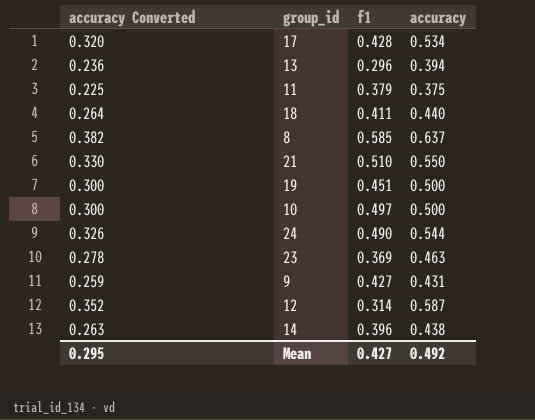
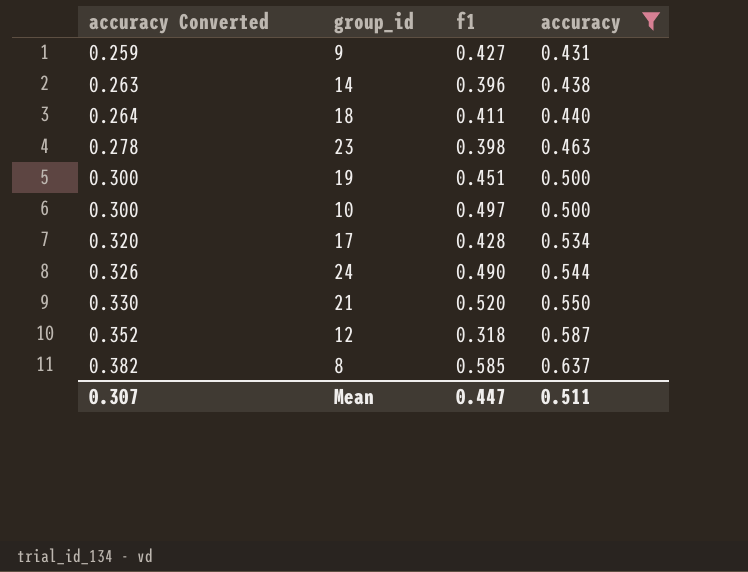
filter: none -> accuracy >= 0.431
row order: none -> accuracy Converted ascending
23 | f1: 0.369 -> 0.398
21 | f1: 0.510 -> 0.520
12 | f1: 0.314 -> 0.318
Mean | accuracy Converted: 0.295 -> 0.307
Mean | f1: 0.427 -> 0.447
Mean | accuracy: 0.492 -> 0.511

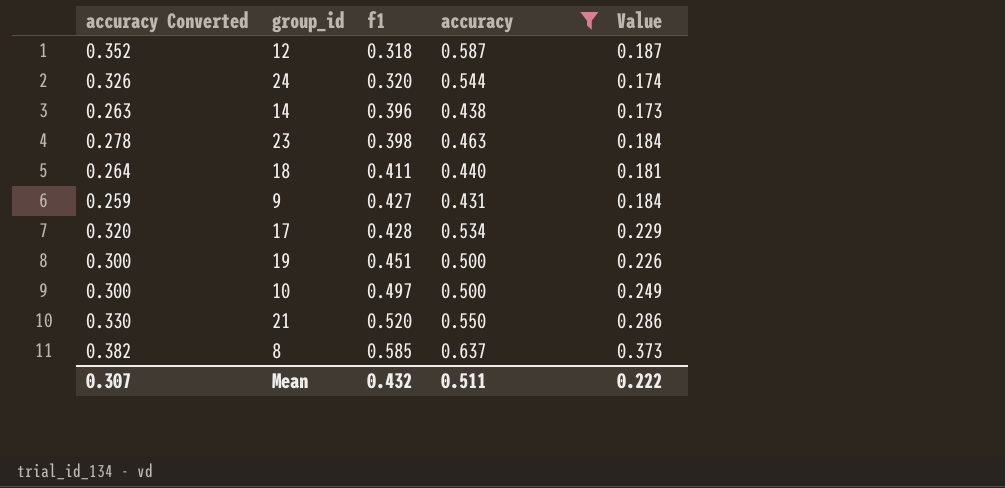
row order: accuracy Converted ascending -> f1 ascending
column Value | formula: none -> [f1] * [accuracy]
24 | f1: 0.490 -> 0.320
Mean | f1: 0.447 -> 0.432

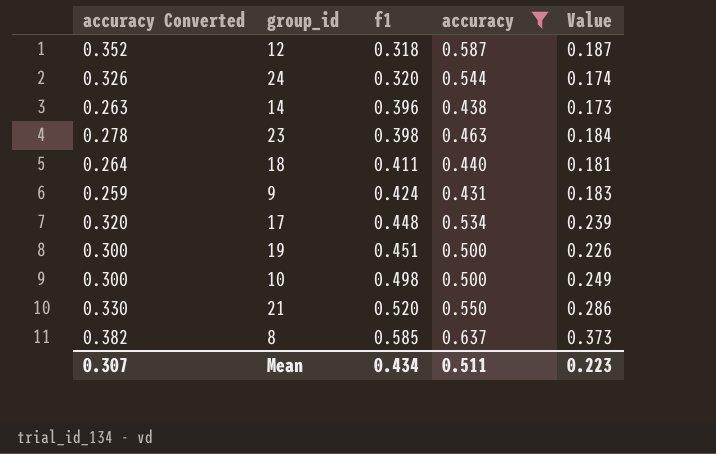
9 | f1: 0.427 -> 0.424
9 | Value: 0.184 -> 0.183
17 | f1: 0.428 -> 0.448
17 | Value: 0.229 -> 0.239
10 | f1: 0.497 -> 0.498
Mean | f1: 0.432 -> 0.434
Mean | Value: 0.222 -> 0.223

